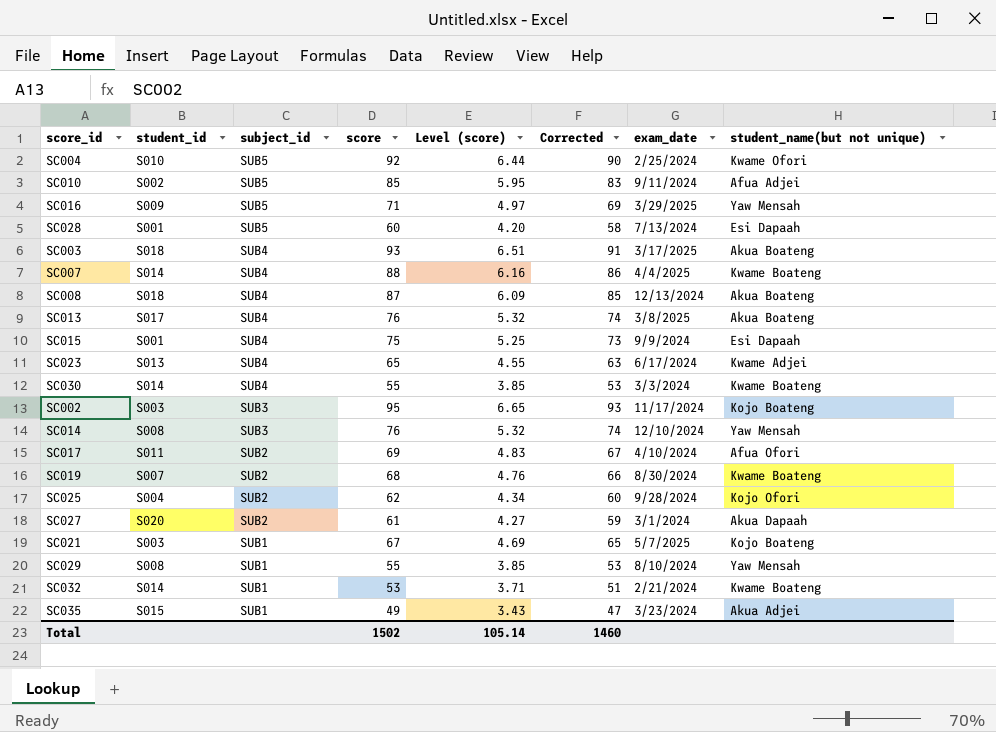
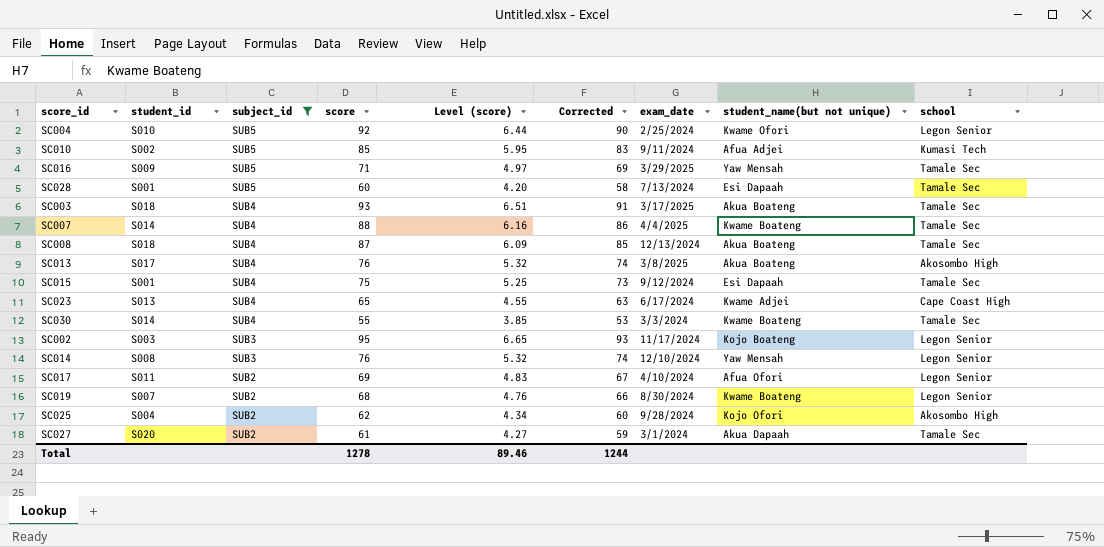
filter: none -> subject_id != SUB1
column school | position: none -> 9
SC015 | exam_date: 9/9/2024 -> 9/12/2024
Total | score: 1502 -> 1278
Total | Level (score): 105.14 -> 89.46
Total | Corrected: 1460 -> 1244

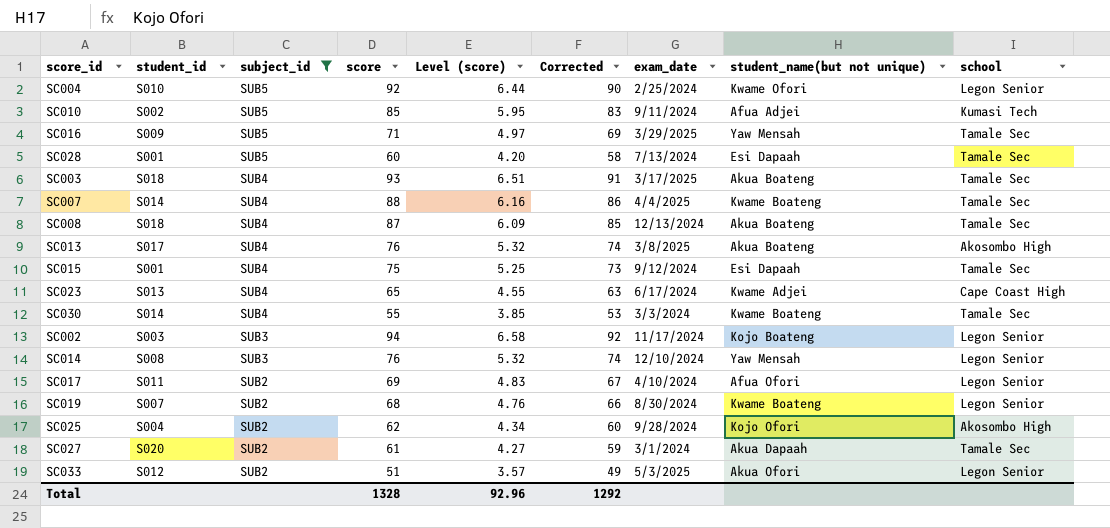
SC002 | score: 95 -> 94
SC002 | Level (score): 6.65 -> 6.58
SC002 | Corrected: 93 -> 92
row SC033: none -> S012 | SUB2 | 51 | 3.57 | 49 | 5/3/2025 | Akua Ofori | Legon Senior
Total | score: 1278 -> 1328
Total | Level (score): 89.46 -> 92.96
Total | Corrected: 1244 -> 1292

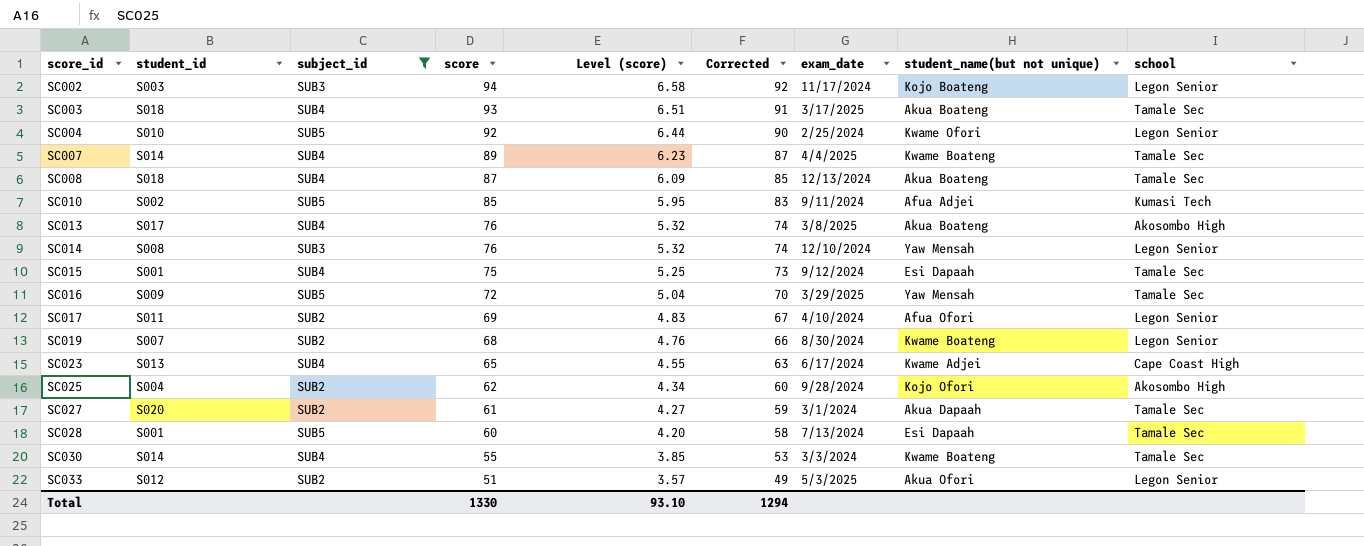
row order: subject_id descending -> score_id ascending
SC007 | score: 88 -> 89
SC007 | Level (score): 6.16 -> 6.23
SC007 | Corrected: 86 -> 87
SC016 | score: 71 -> 72
SC016 | Level (score): 4.97 -> 5.04
SC016 | Corrected: 69 -> 70
Total | score: 1328 -> 1330
Total | Level (score): 92.96 -> 93.10
Total | Corrected: 1292 -> 1294

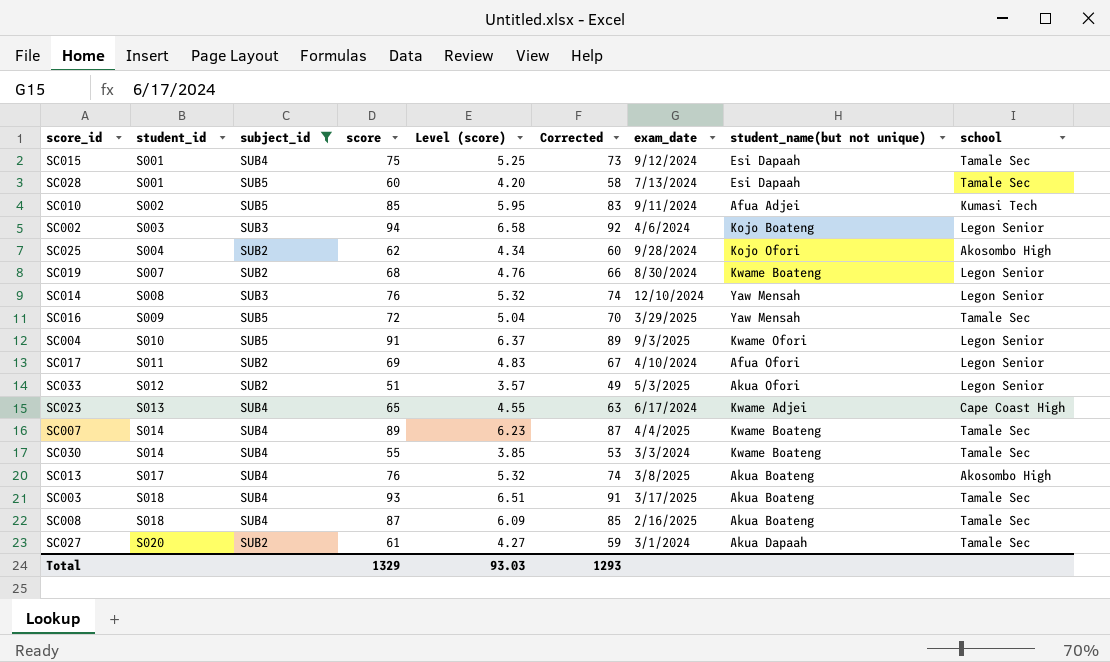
row order: score_id ascending -> student_id ascending
SC002 | exam_date: 11/17/2024 -> 4/6/2024
SC004 | score: 92 -> 91
SC004 | Level (score): 6.44 -> 6.37
SC004 | Corrected: 90 -> 89
SC004 | exam_date: 2/25/2024 -> 9/3/2025
SC008 | exam_date: 12/13/2024 -> 2/16/2025
Total | score: 1330 -> 1329
Total | Level (score): 93.10 -> 93.03
Total | Corrected: 1294 -> 1293

